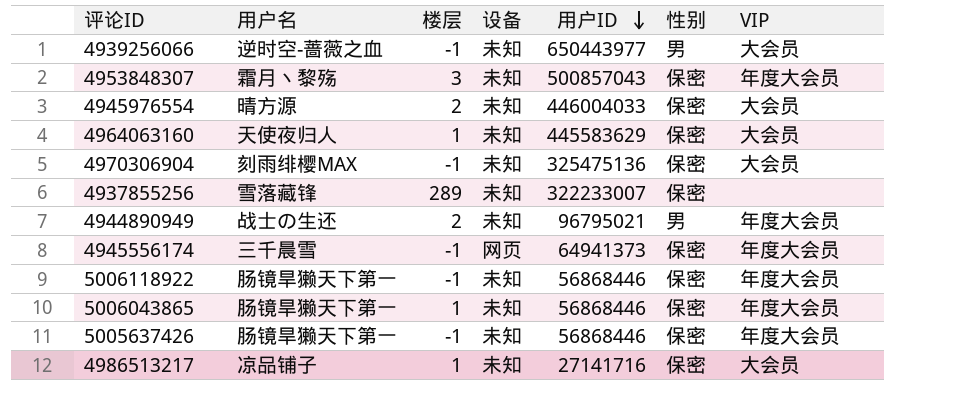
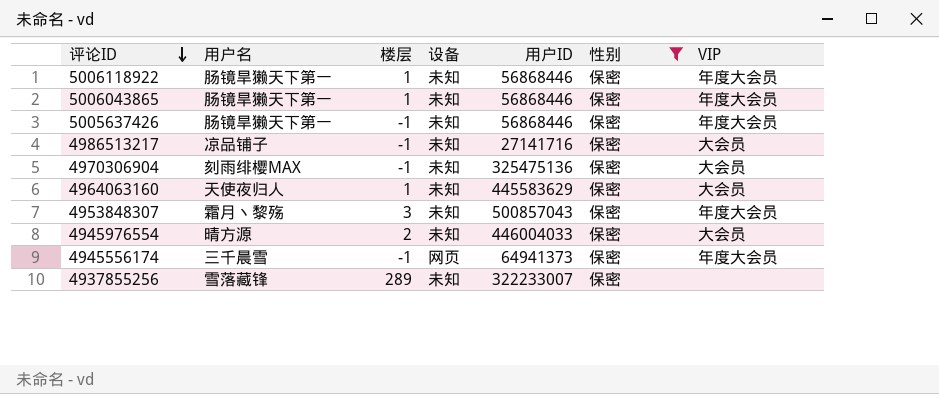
filter: none -> 性别 = 保密
row order: 用户ID descending -> 评论ID descending
5006118922 | 楼层: -1 -> 1
4986513217 | 楼层: 1 -> -1

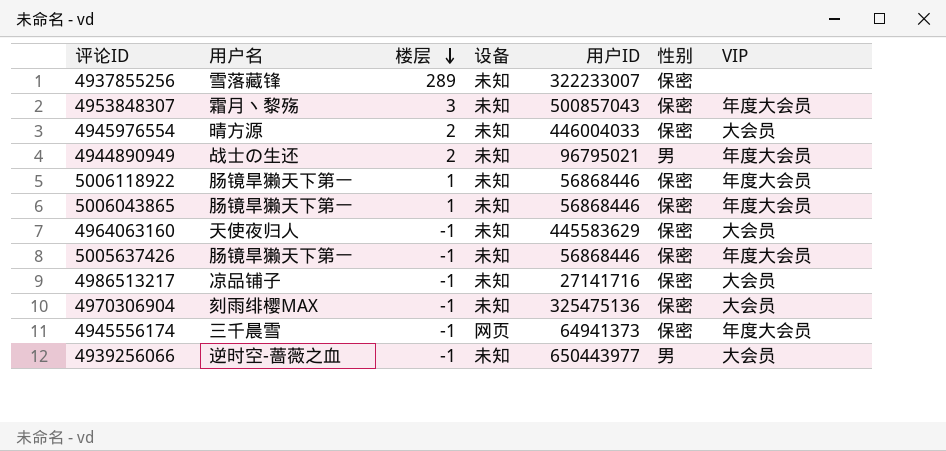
filter: 性别 = 保密 -> none
row order: 评论ID descending -> 楼层 descending
4964063160 | 楼层: 1 -> -1

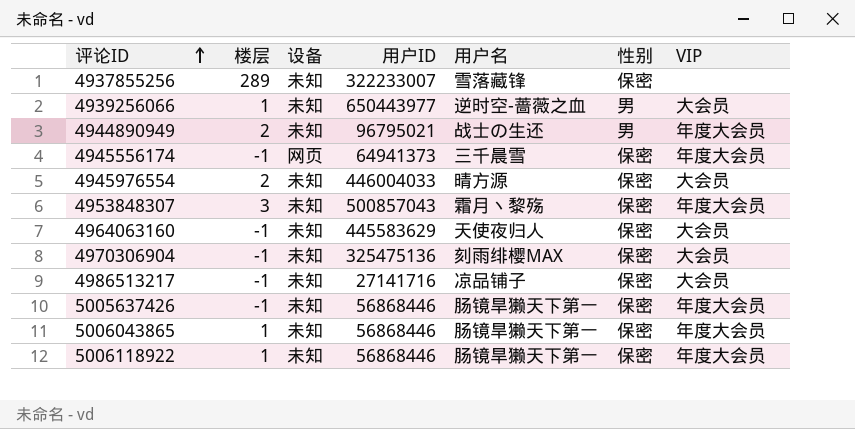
row order: 楼层 descending -> 评论ID ascending
column 用户名 | position: 2 -> 5
4939256066 | 楼层: -1 -> 1

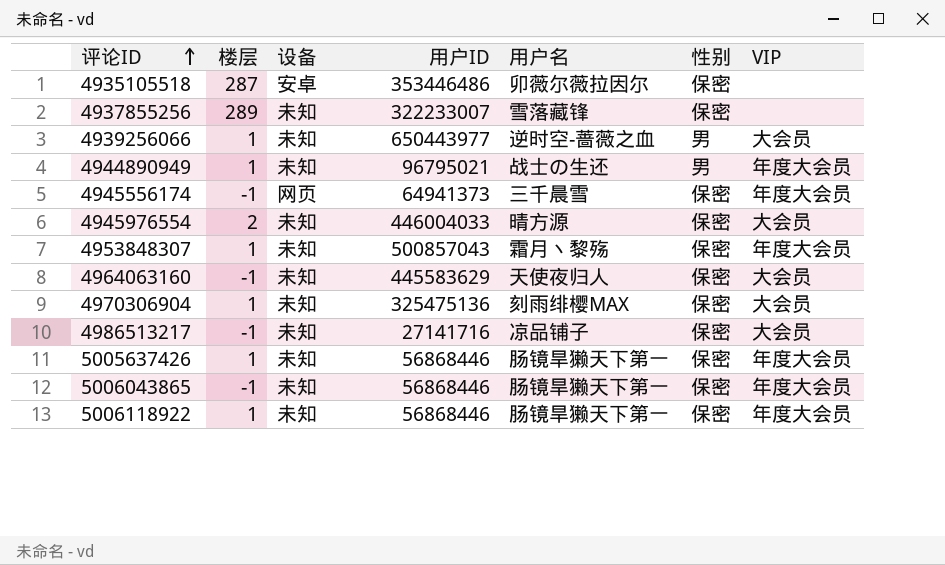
row 4935105518: none -> 287 | 安卓 | 353446486 | 卯薇尔薇拉因尔 | 保密 | none
4944890949 | 楼层: 2 -> 1
4953848307 | 楼层: 3 -> 1
4970306904 | 楼层: -1 -> 1
5005637426 | 楼层: -1 -> 1
5006043865 | 楼层: 1 -> -1

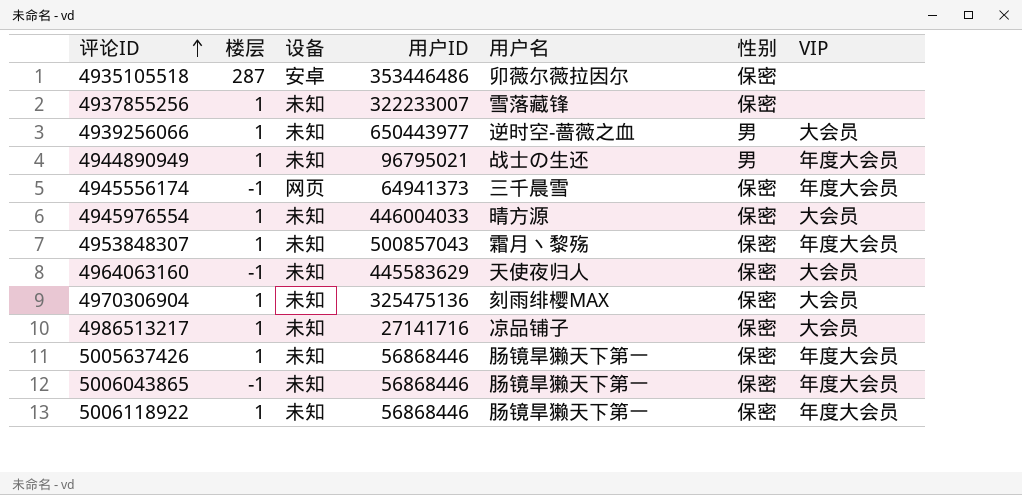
4937855256 | 楼层: 289 -> 1
4945976554 | 楼层: 2 -> 1
4986513217 | 楼层: -1 -> 1

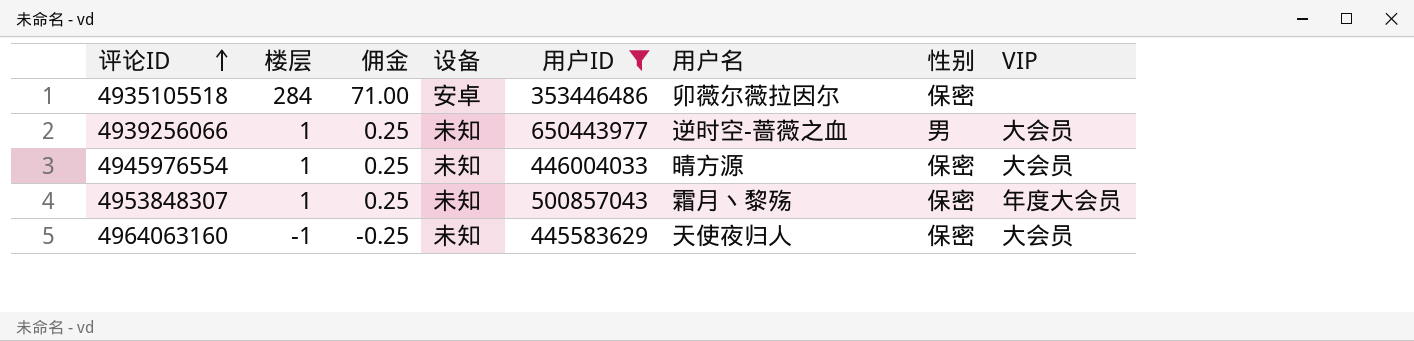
filter: none -> 用户ID >= 353446486
column 佣金 | formula: none -> [楼层] * 0.25
4935105518 | 楼层: 287 -> 284

